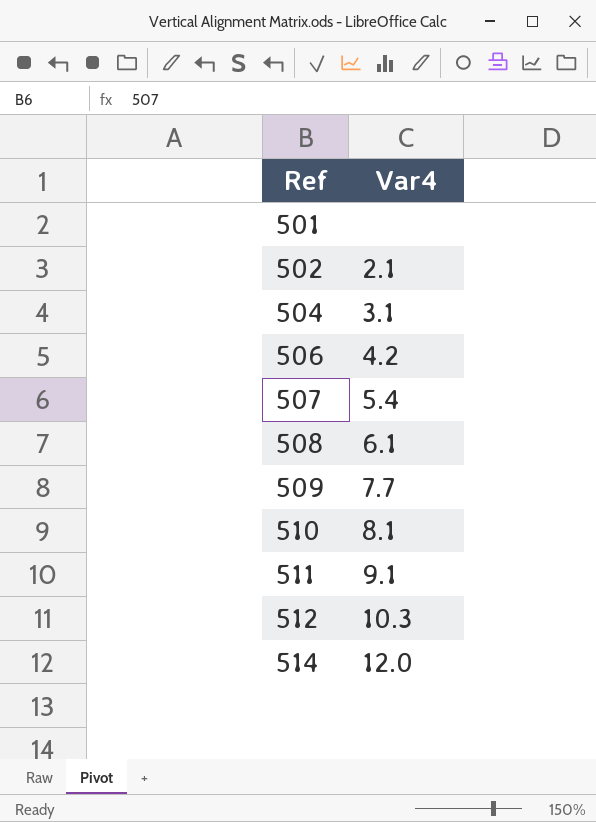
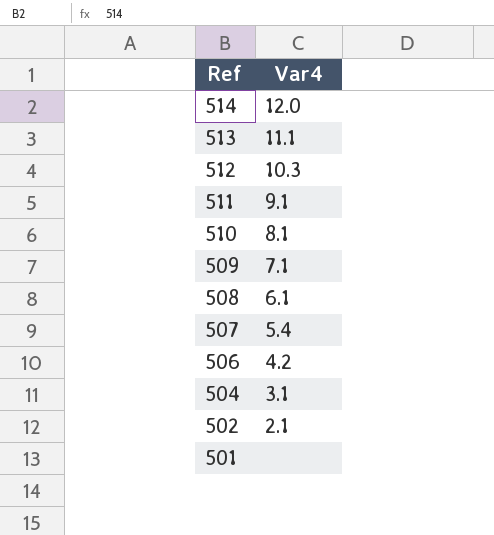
row order: Ref ascending -> Ref descending
row 513: none -> 11.1
509 | Var4: 7.7 -> 7.1

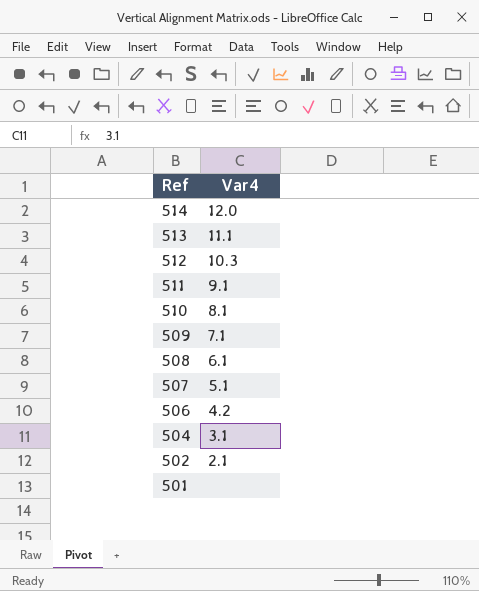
507 | Var4: 5.4 -> 5.1

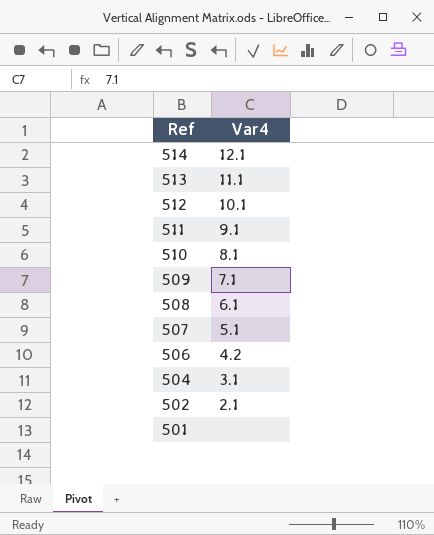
514 | Var4: 12.0 -> 12.1
512 | Var4: 10.3 -> 10.1

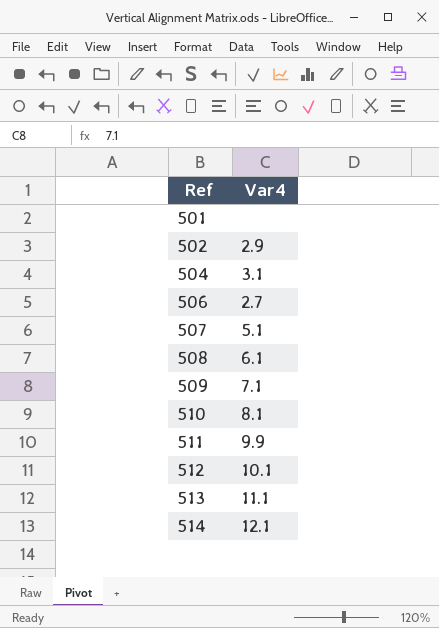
row order: Ref descending -> Ref ascending
502 | Var4: 2.1 -> 2.9
506 | Var4: 4.2 -> 2.7
511 | Var4: 9.1 -> 9.9

